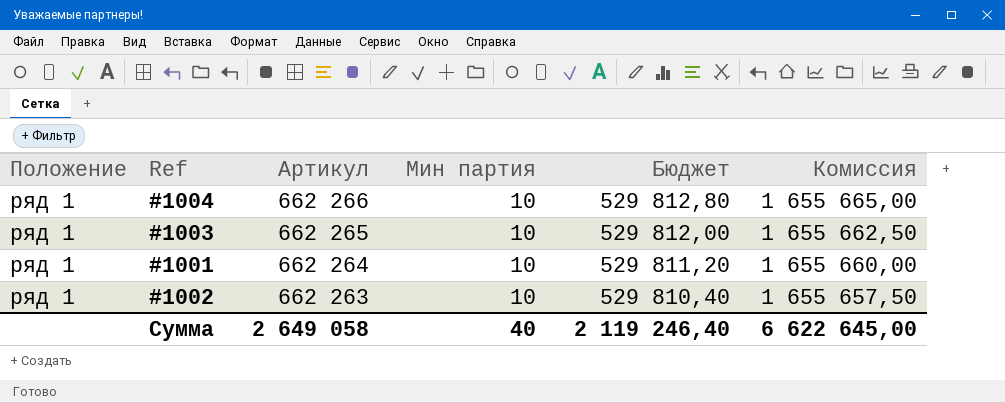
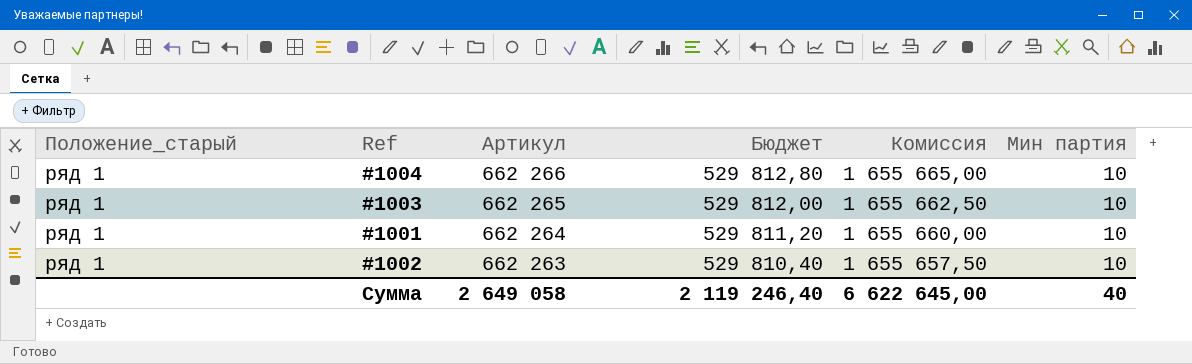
column name: Положение -> Положение_старый
column Мин партия | position: 4 -> 6

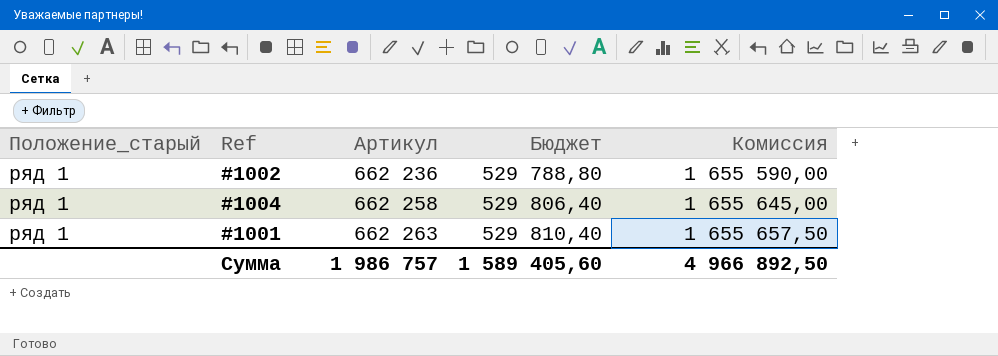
row order: Артикул descending -> Артикул ascending
column Мин партия | position: 6 -> none
row #1003: ряд 1 | 662 265 | 529 812,00 | 1 655 662,50 | 10 -> none
#1002 | Артикул: 662 263 -> 662 236
#1002 | Бюджет: 529 810,40 -> 529 788,80
#1002 | Комиссия: 1 655 657,50 -> 1 655 590,00
#1004 | Артикул: 662 266 -> 662 258
#1004 | Бюджет: 529 812,80 -> 529 806,40
#1004 | Комиссия: 1 655 665,00 -> 1 655 645,00
#1001 | Артикул: 662 264 -> 662 263
#1001 | Бюджет: 529 811,20 -> 529 810,40
#1001 | Комиссия: 1 655 660,00 -> 1 655 657,50
Сумма | Артикул: 2 649 058 -> 1 986 757
Сумма | Бюджет: 2 119 246,40 -> 1 589 405,60
Сумма | Комиссия: 6 622 645,00 -> 4 966 892,50

